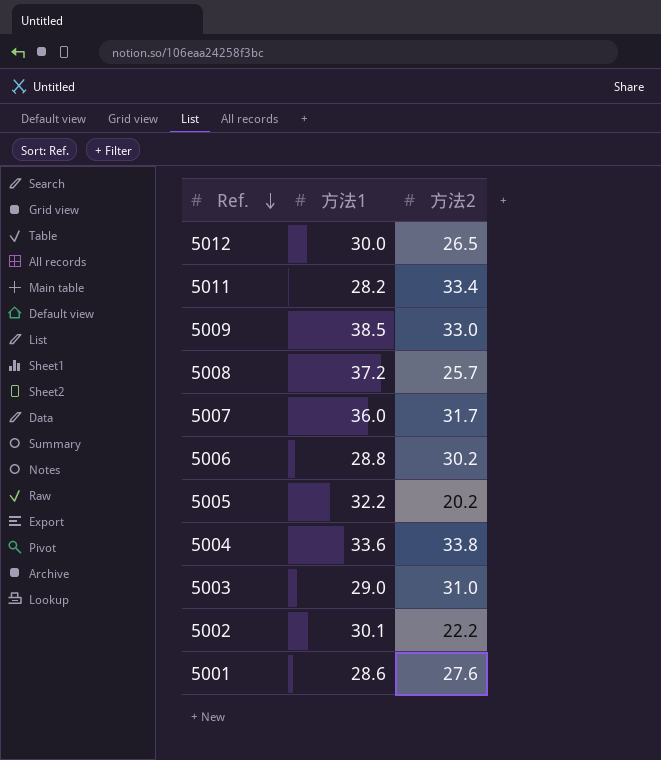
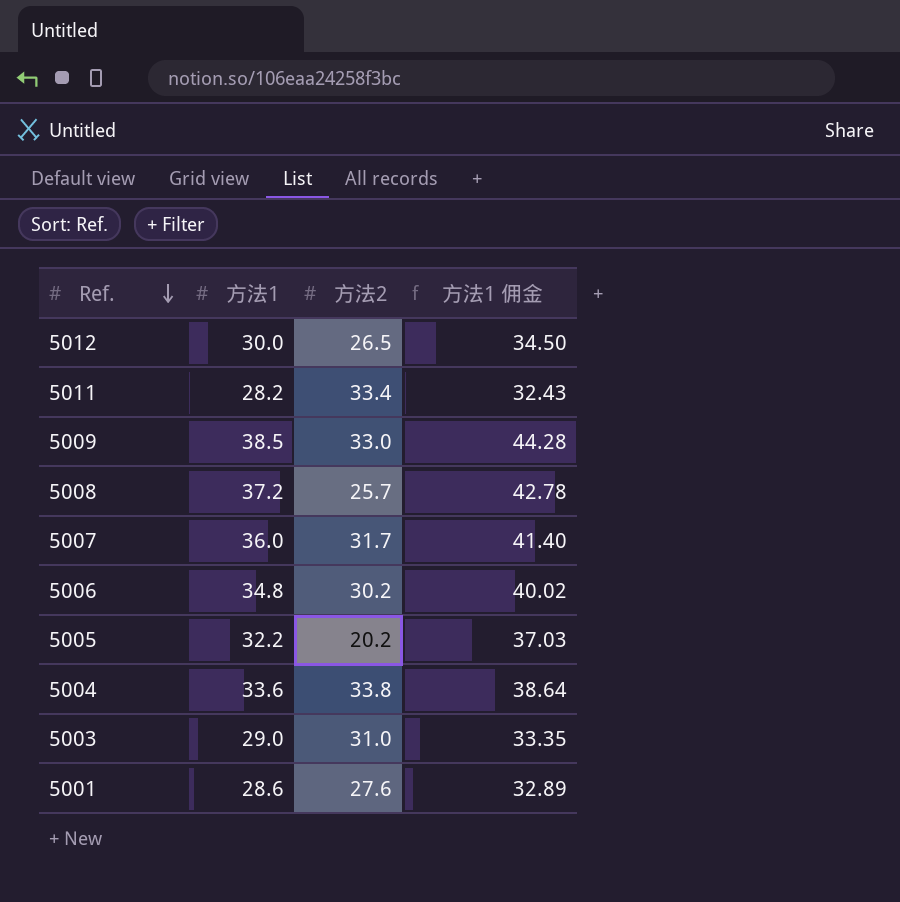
column 方法1 佣金 | formula: none -> [方法1] * 1.15
row 5002: 30.1 | 22.2 -> none
5006 | 方法1: 28.8 -> 34.8

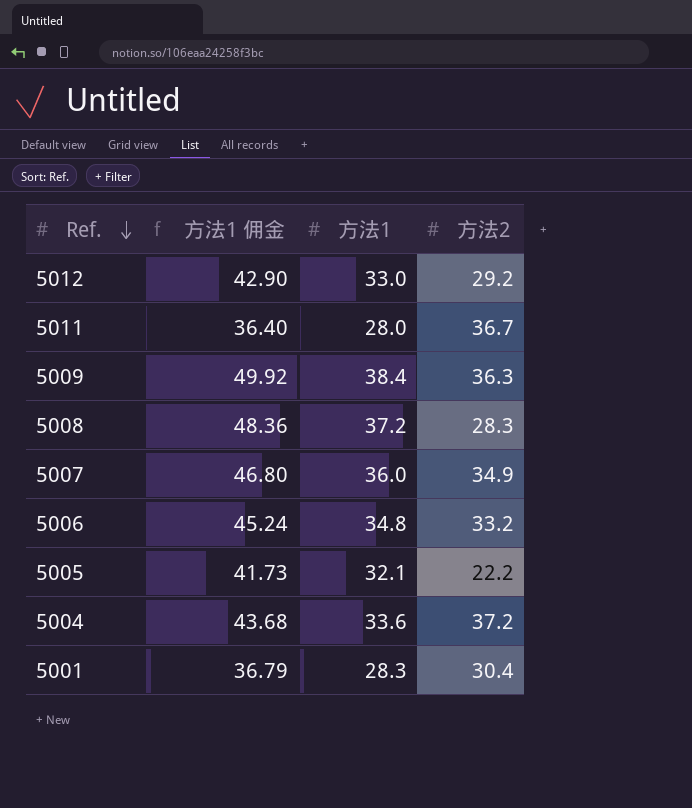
column 方法1 佣金 | formula: [方法1] * 1.15 -> [方法1] * 1.3
column 方法1 佣金 | position: 4 -> 2
row 5003: 29.0 | 31.0 | 33.35 -> none
5012 | 方法1: 30.0 -> 33.0
5012 | 方法2: 26.5 -> 29.2
5011 | 方法1: 28.2 -> 28.0
5011 | 方法2: 33.4 -> 36.7
5009 | 方法1: 38.5 -> 38.4
5009 | 方法2: 33.0 -> 36.3
5008 | 方法2: 25.7 -> 28.3
5007 | 方法2: 31.7 -> 34.9
5006 | 方法2: 30.2 -> 33.2
5005 | 方法1: 32.2 -> 32.1
5005 | 方法2: 20.2 -> 22.2
5004 | 方法2: 33.8 -> 37.2
5001 | 方法1: 28.6 -> 28.3
5001 | 方法2: 27.6 -> 30.4

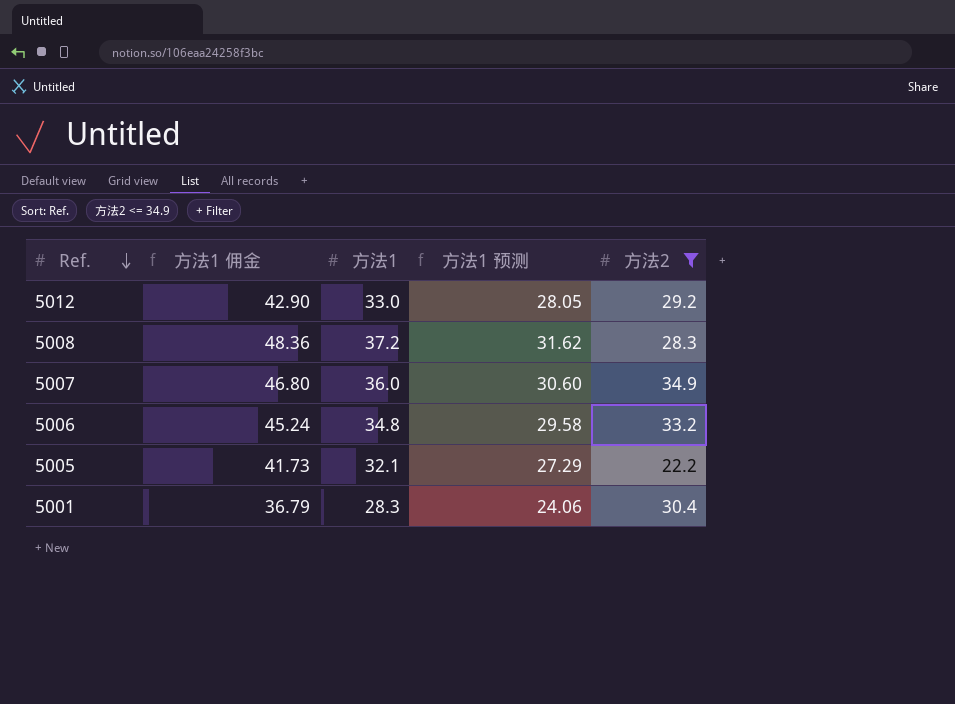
filter: none -> 方法2 <= 34.9
column 方法1 预测 | formula: none -> [方法1] * 0.85

